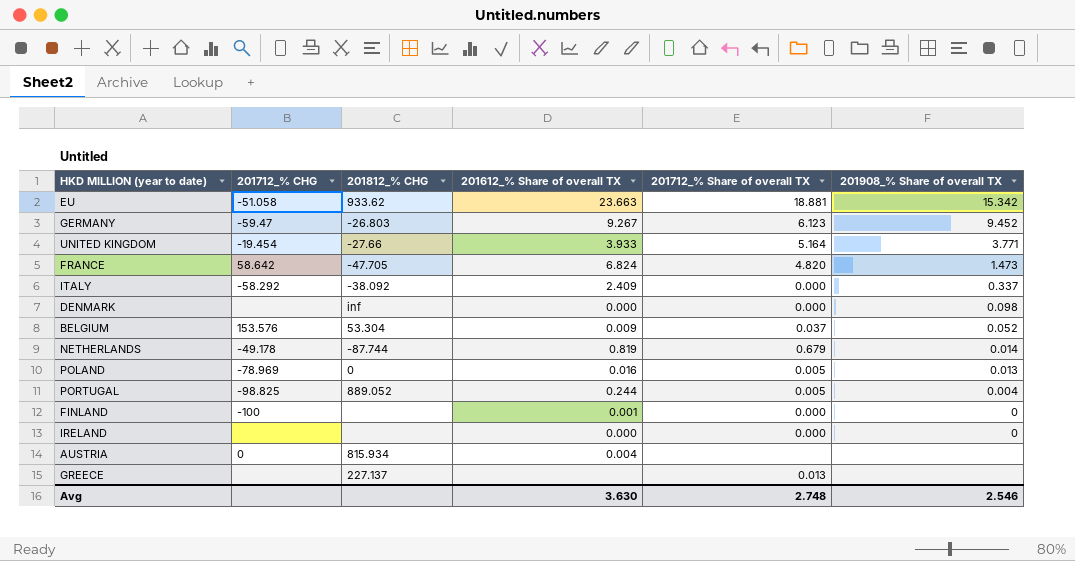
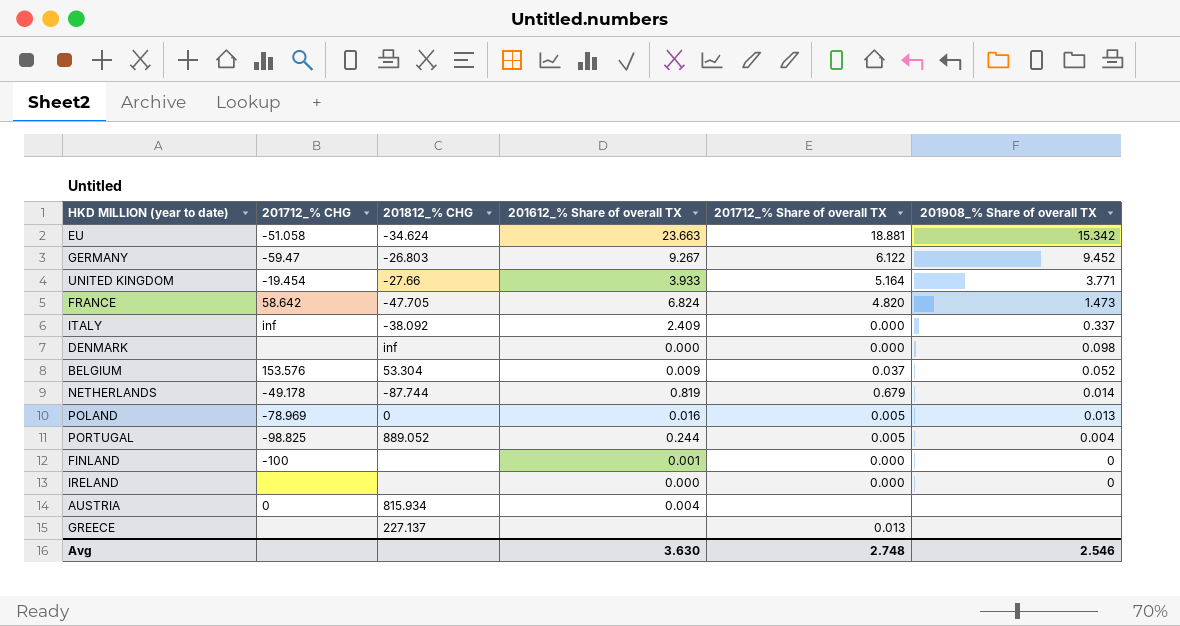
EU | 201812_% CHG: 933.62 -> -34.624
GERMANY | 201712_% Share of overall TX: 6.123 -> 6.122
ITALY | 201712_% CHG: -58.292 -> inf

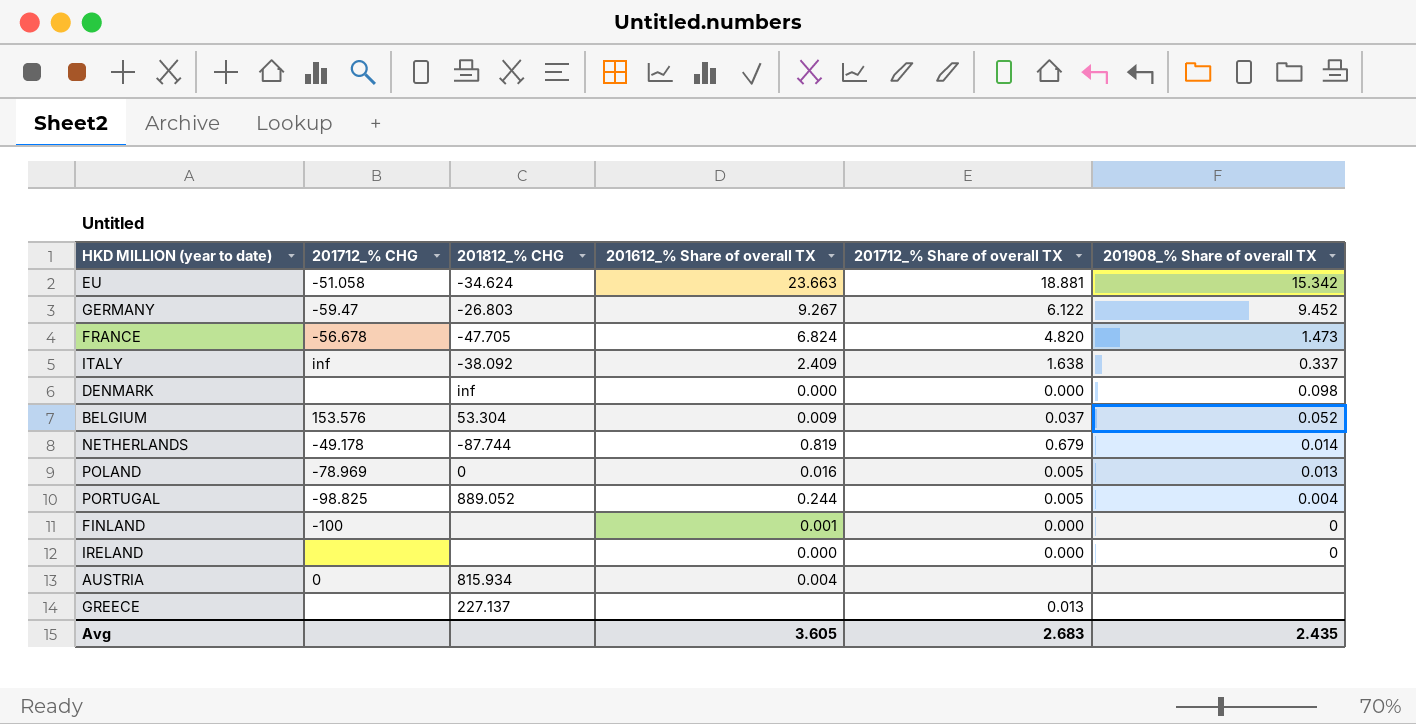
row UNITED KINGDOM: -19.454 | -27.66 | 3.933 | 5.164 | 3.771 -> none
FRANCE | 201712_% CHG: 58.642 -> -56.678
ITALY | 201712_% Share of overall TX: 0.000 -> 1.638
Avg | 201612_% Share of overall TX: 3.630 -> 3.605
Avg | 201712_% Share of overall TX: 2.748 -> 2.683
Avg | 201908_% Share of overall TX: 2.546 -> 2.435

